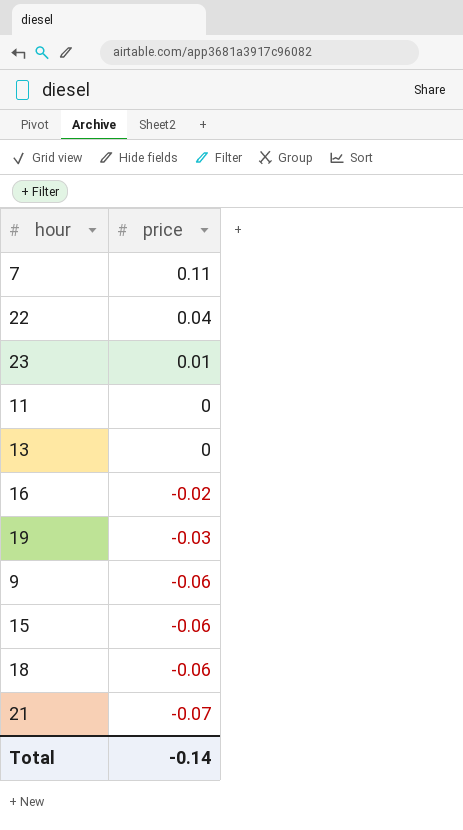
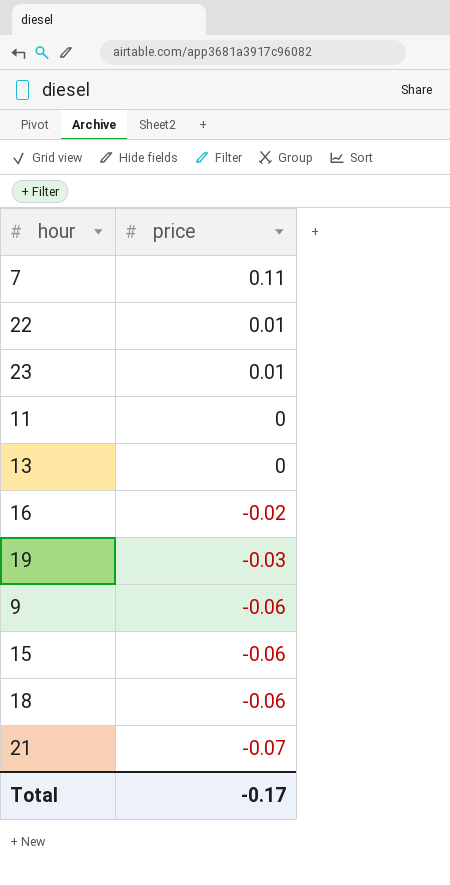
22 | price: 0.04 -> 0.01
Total | price: -0.14 -> -0.17

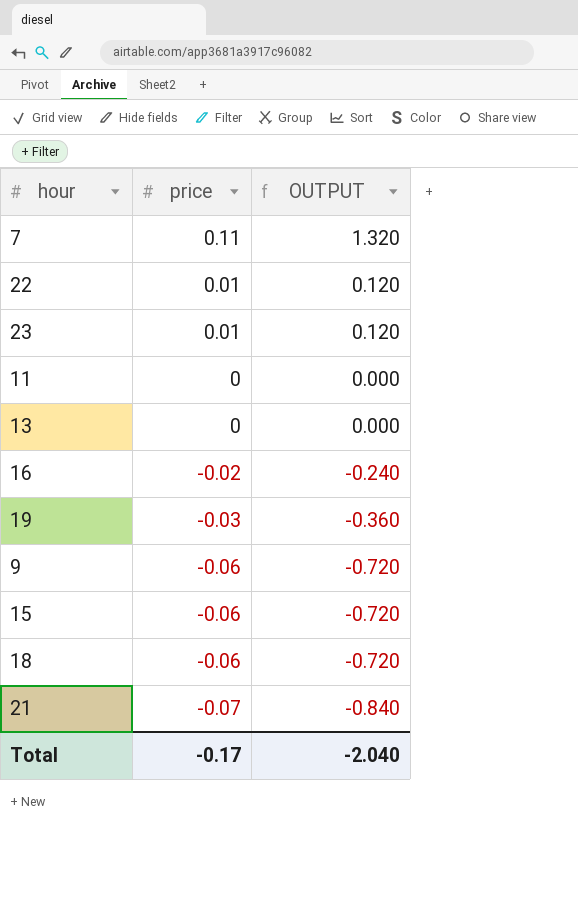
column OUTPUT | formula: none -> [price] * 12

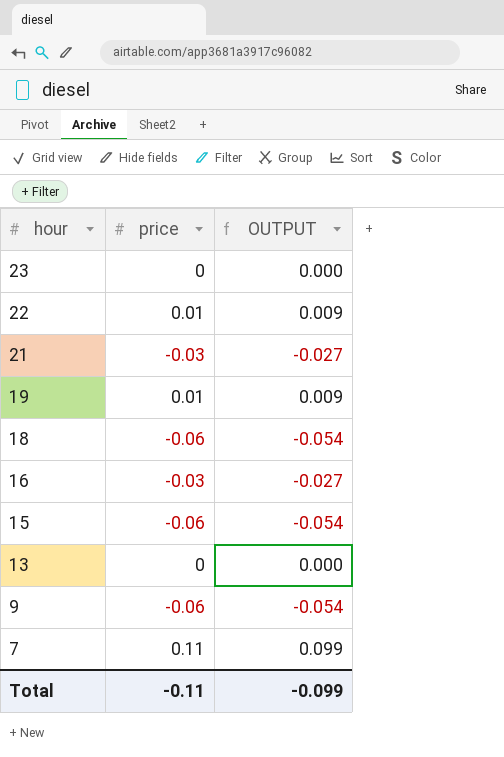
row order: price descending -> hour descending
column OUTPUT | formula: [price] * 12 -> [price] * 0.9
row 11: 0 | 0.000 -> none
23 | price: 0.01 -> 0
21 | price: -0.07 -> -0.03
19 | price: -0.03 -> 0.01
16 | price: -0.02 -> -0.03
Total | price: -0.17 -> -0.11
Total | OUTPUT: -2.040 -> -0.099

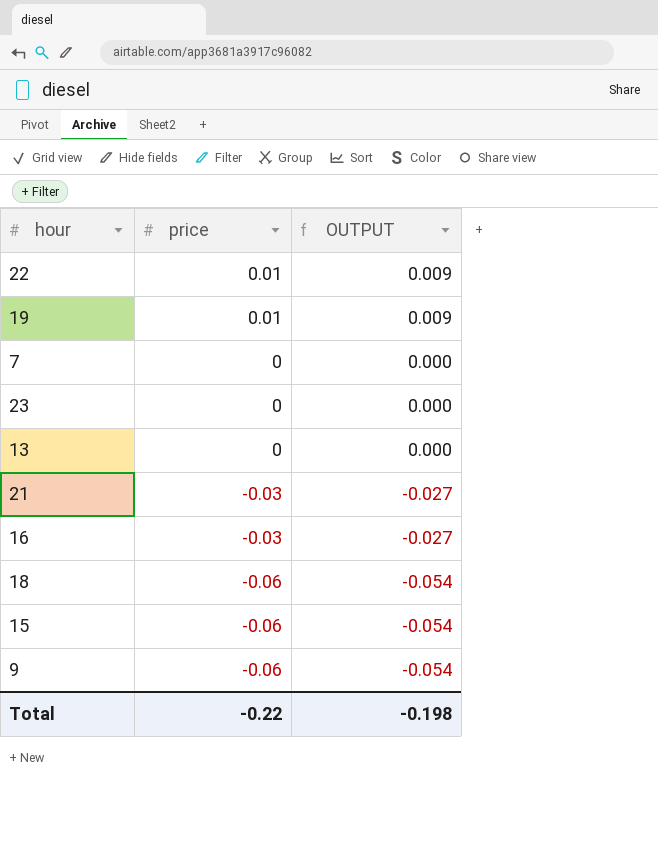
row order: hour descending -> price descending
7 | price: 0.11 -> 0
7 | OUTPUT: 0.099 -> 0.000
Total | price: -0.11 -> -0.22
Total | OUTPUT: -0.099 -> -0.198

